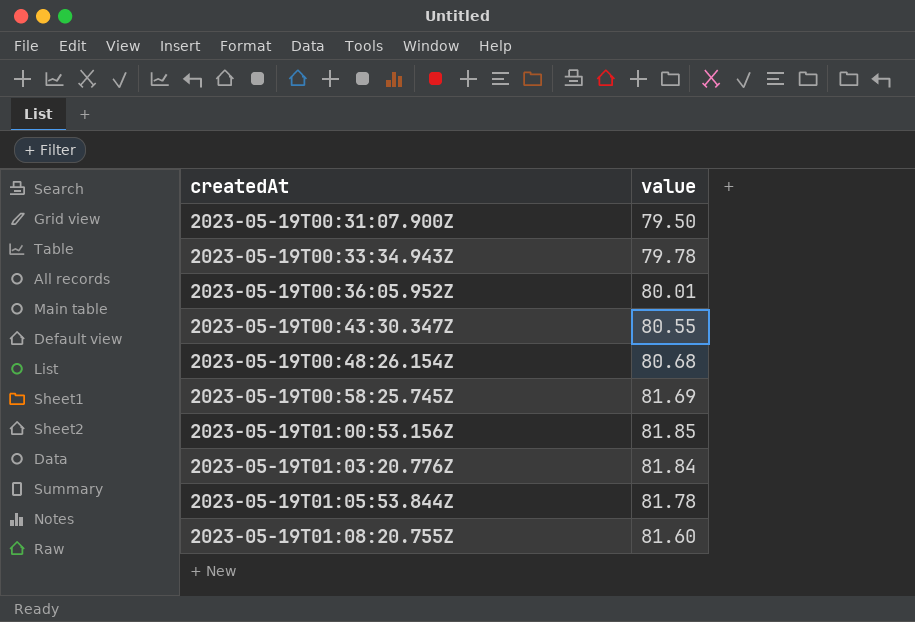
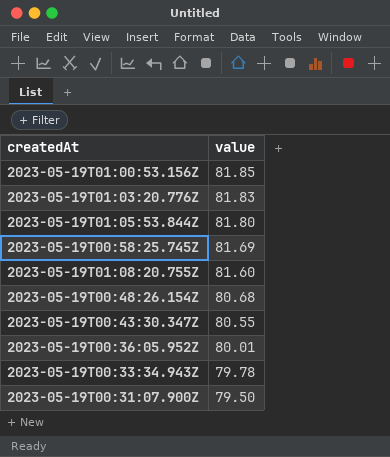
row order: createdAt ascending -> value descending
2023-05-19T01:03:20.776Z | value: 81.84 -> 81.83
2023-05-19T01:05:53.844Z | value: 81.78 -> 81.80

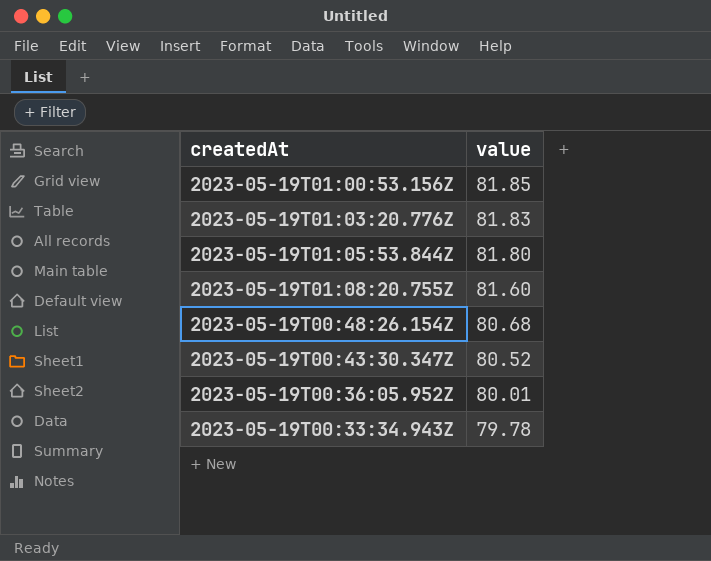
row 2023-05-19T00:58:25.745Z: 81.69 -> none
row 2023-05-19T00:31:07.900Z: 79.50 -> none
2023-05-19T00:43:30.347Z | value: 80.55 -> 80.52

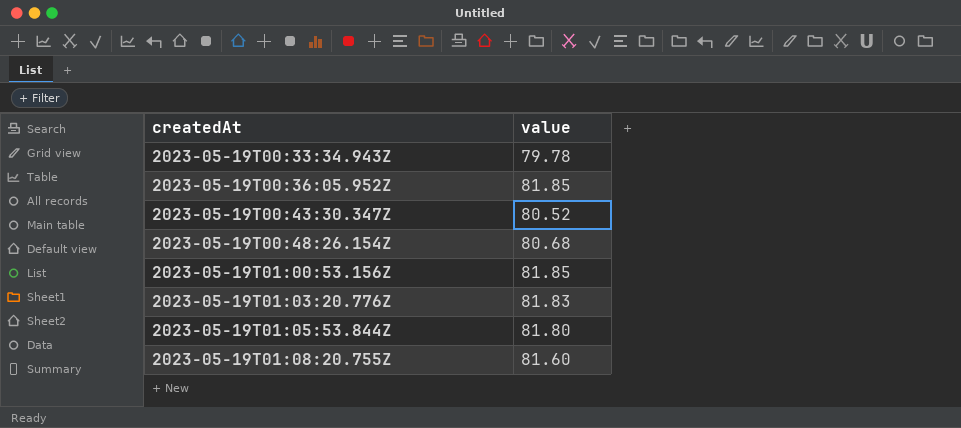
row order: value descending -> createdAt ascending
2023-05-19T00:36:05.952Z | value: 80.01 -> 81.85

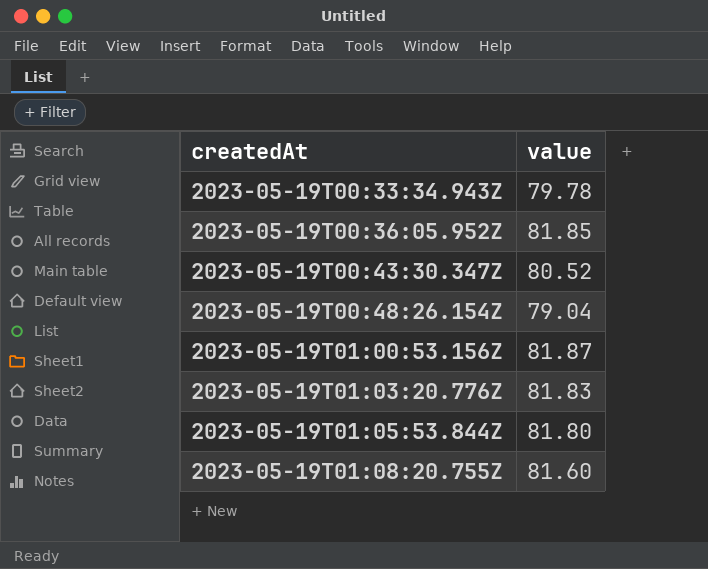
2023-05-19T00:48:26.154Z | value: 80.68 -> 79.04
2023-05-19T01:00:53.156Z | value: 81.85 -> 81.87

